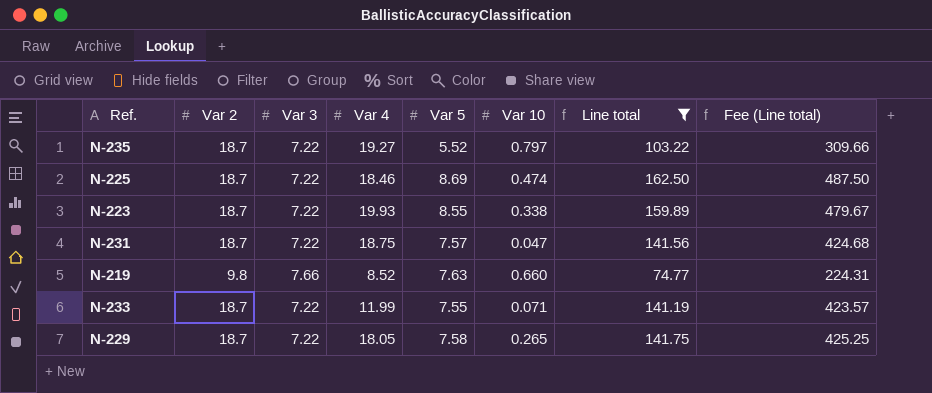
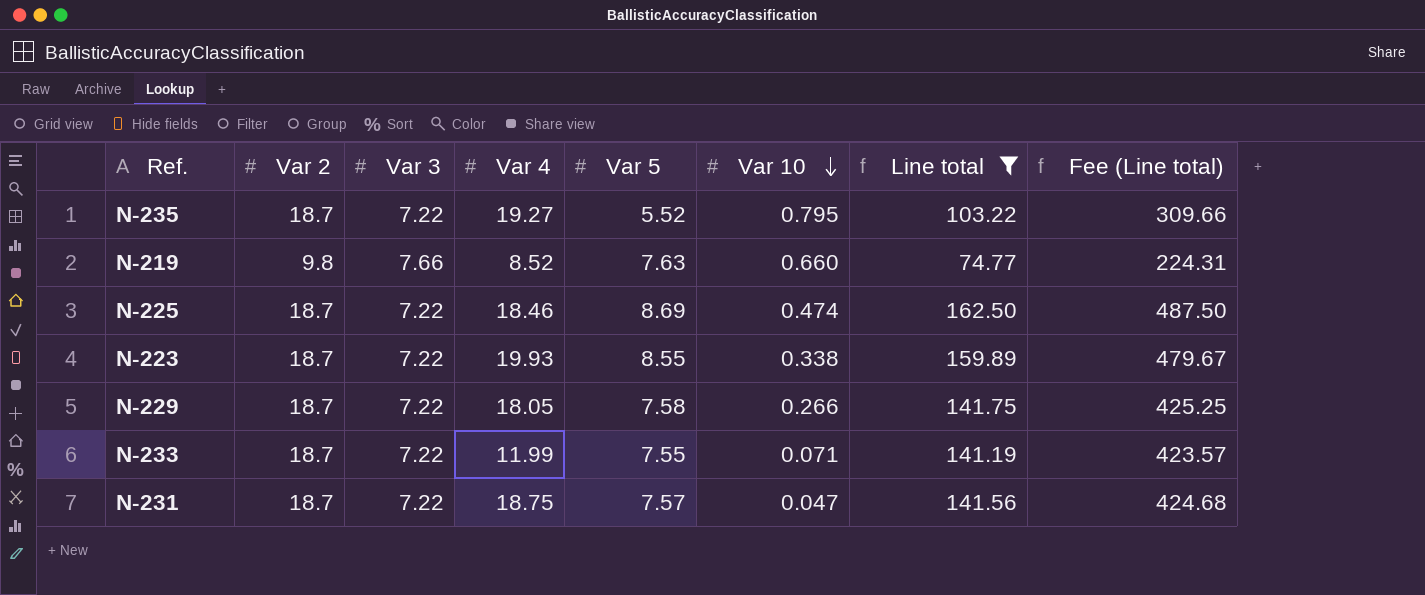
row order: none -> Var 10 descending
N-235 | Var 10: 0.797 -> 0.795
N-229 | Var 10: 0.265 -> 0.266

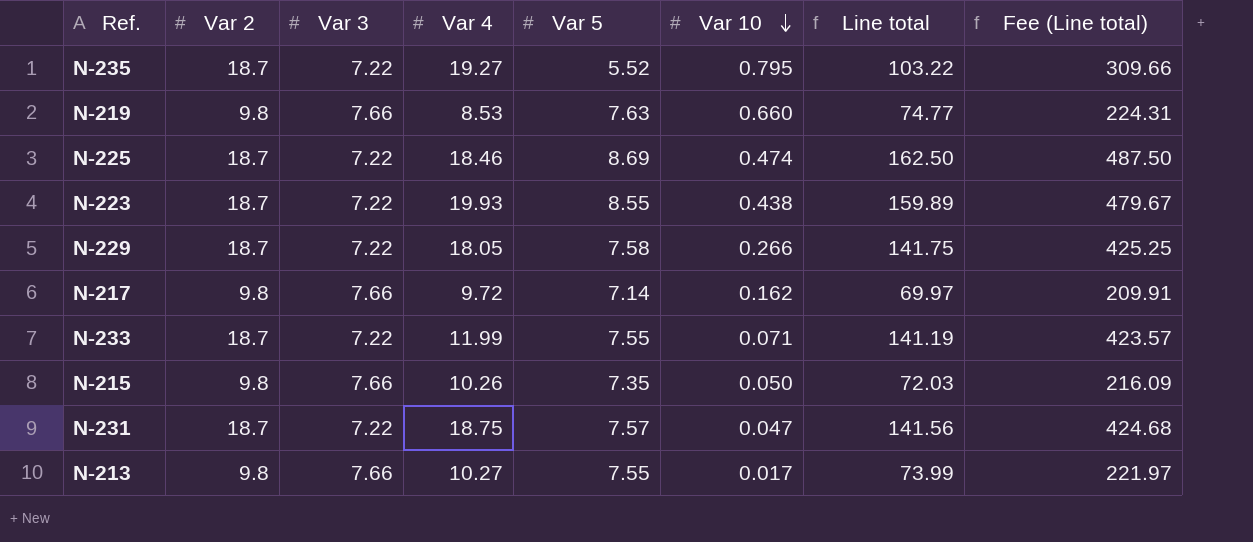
filter: Line total >= 74.77 -> none
N-219 | Var 4: 8.52 -> 8.53
N-223 | Var 10: 0.338 -> 0.438

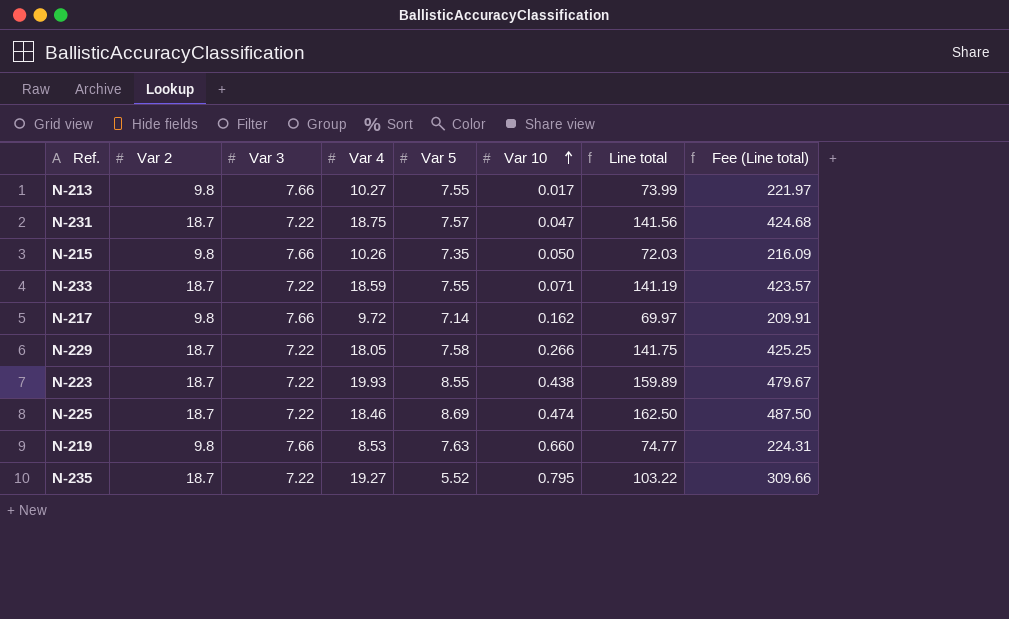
row order: Var 10 descending -> Var 10 ascending
N-233 | Var 4: 11.99 -> 18.59

